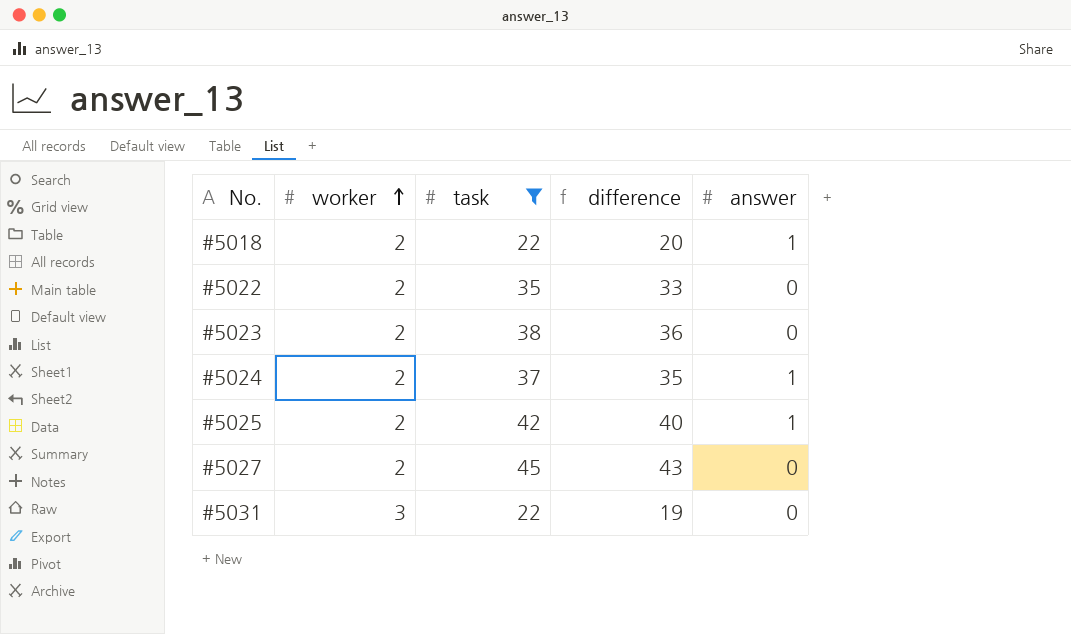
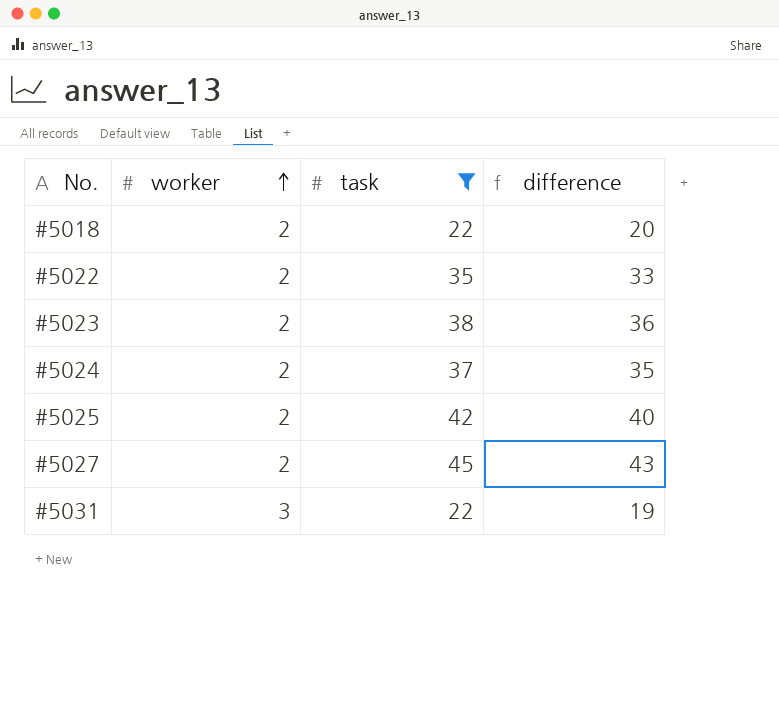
column answer | position: 5 -> none

